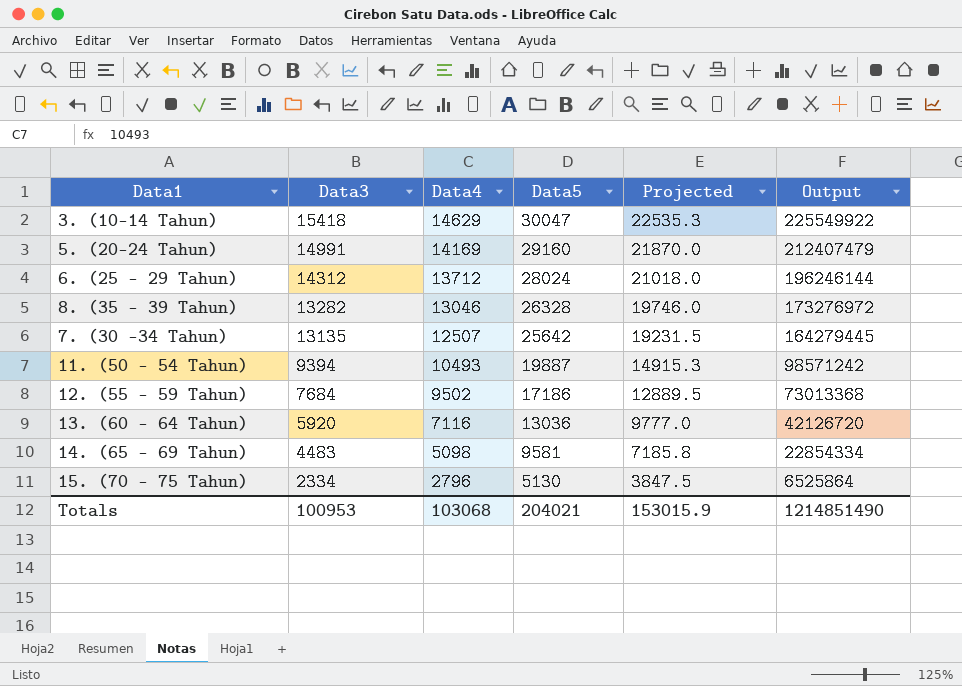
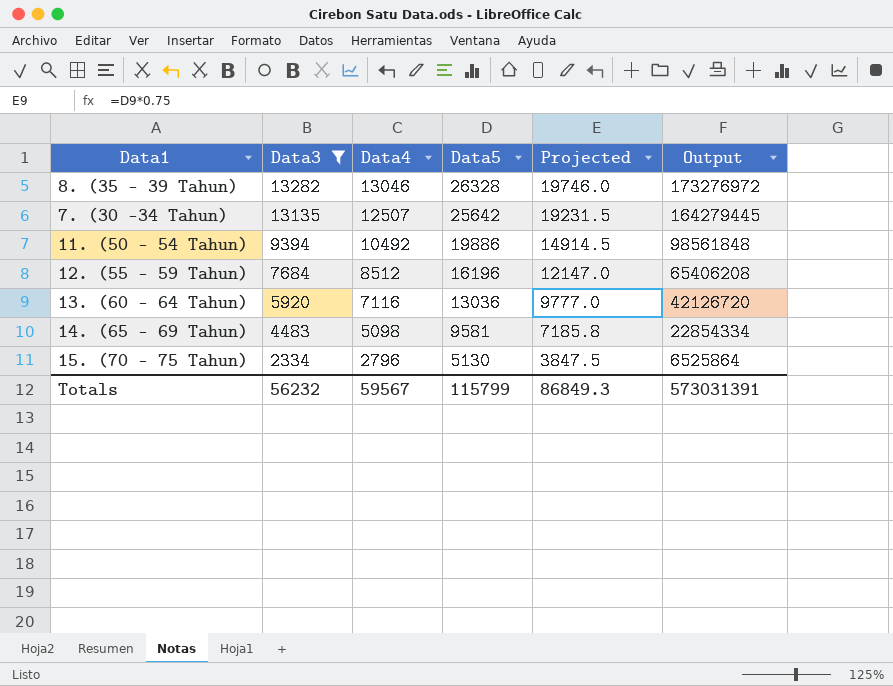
filter: none -> Data3 <= 13282
11. (50 - 54 Tahun) | Data4: 10493 -> 10492
11. (50 - 54 Tahun) | Data5: 19887 -> 19886
11. (50 - 54 Tahun) | Projected: 14915.3 -> 14914.5
11. (50 - 54 Tahun) | Output: 98571242 -> 98561848
12. (55 - 59 Tahun) | Data4: 9502 -> 8512
12. (55 - 59 Tahun) | Data5: 17186 -> 16196
12. (55 - 59 Tahun) | Projected: 12889.5 -> 12147.0
12. (55 - 59 Tahun) | Output: 73013368 -> 65406208
Totals | Data3: 100953 -> 56232
Totals | Data4: 103068 -> 59567
Totals | Data5: 204021 -> 115799
Totals | Projected: 153015.9 -> 86849.3
Totals | Output: 1214851490 -> 573031391

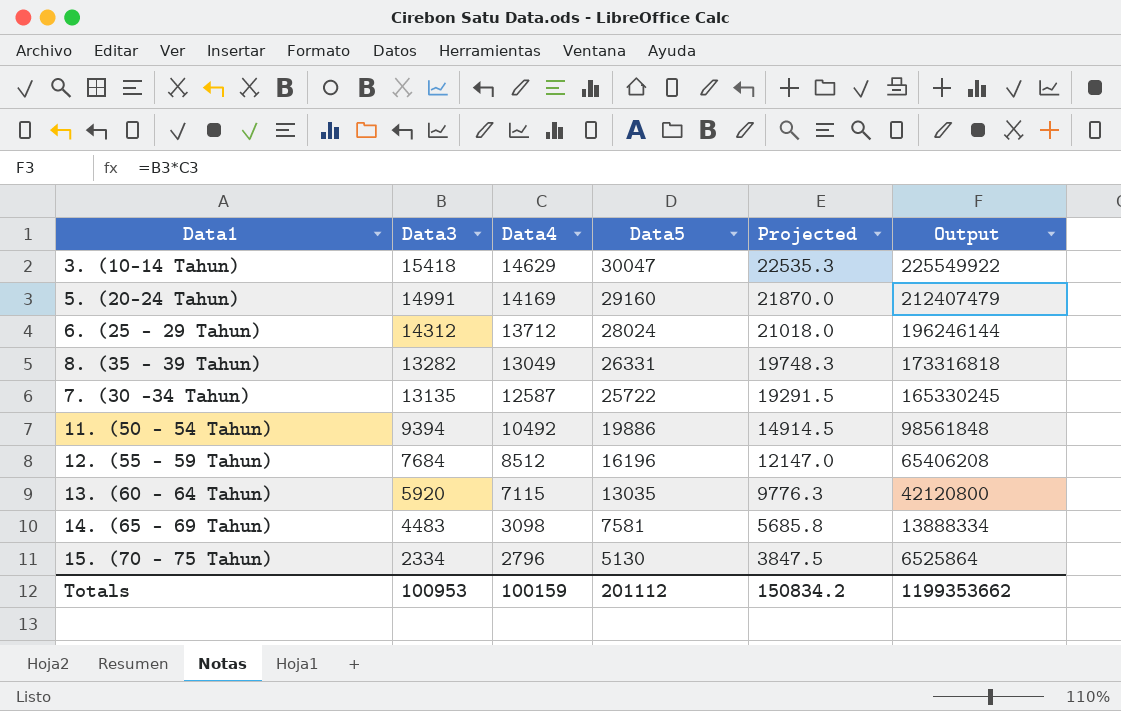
filter: Data3 <= 13282 -> none
8. (35 - 39 Tahun) | Data4: 13046 -> 13049
8. (35 - 39 Tahun) | Data5: 26328 -> 26331
8. (35 - 39 Tahun) | Projected: 19746.0 -> 19748.3
8. (35 - 39 Tahun) | Output: 173276972 -> 173316818
7. (30 -34 Tahun) | Data4: 12507 -> 12587
7. (30 -34 Tahun) | Data5: 25642 -> 25722
7. (30 -34 Tahun) | Projected: 19231.5 -> 19291.5
7. (30 -34 Tahun) | Output: 164279445 -> 165330245
13. (60 - 64 Tahun) | Data4: 7116 -> 7115
13. (60 - 64 Tahun) | Data5: 13036 -> 13035
13. (60 - 64 Tahun) | Projected: 9777.0 -> 9776.3
13. (60 - 64 Tahun) | Output: 42126720 -> 42120800
14. (65 - 69 Tahun) | Data4: 5098 -> 3098
14. (65 - 69 Tahun) | Data5: 9581 -> 7581
14. (65 - 69 Tahun) | Projected: 7185.8 -> 5685.8
14. (65 - 69 Tahun) | Output: 22854334 -> 13888334
Totals | Data3: 56232 -> 100953
Totals | Data4: 59567 -> 100159
Totals | Data5: 115799 -> 201112
Totals | Projected: 86849.3 -> 150834.2
Totals | Output: 573031391 -> 1199353662

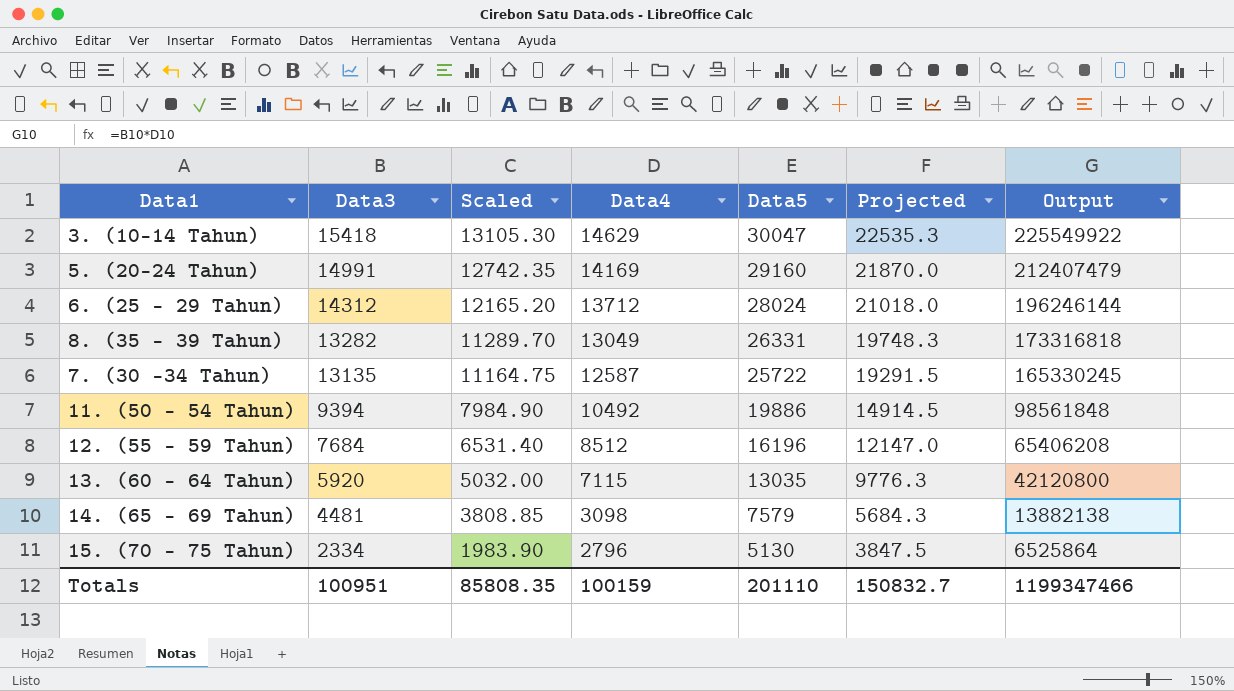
column Scaled | formula: none -> [Data3] * 0.85
14. (65 - 69 Tahun) | Data3: 4483 -> 4481
14. (65 - 69 Tahun) | Data5: 7581 -> 7579
14. (65 - 69 Tahun) | Projected: 5685.8 -> 5684.3
14. (65 - 69 Tahun) | Output: 13888334 -> 13882138
Totals | Data3: 100953 -> 100951
Totals | Data5: 201112 -> 201110
Totals | Projected: 150834.2 -> 150832.7
Totals | Output: 1199353662 -> 1199347466

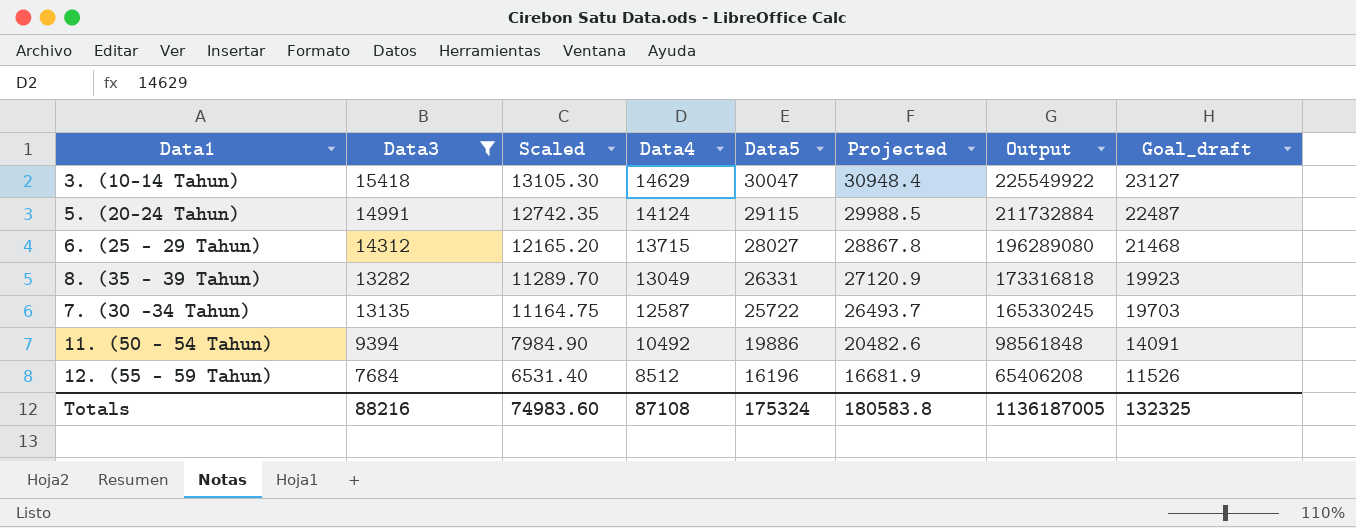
filter: none -> Data3 >= 7684
column Projected | formula: [Data5] * 0.75 -> [Data5] * 1.03
column Goal_draft | formula: none -> [Data3] * 1.5
5. (20-24 Tahun) | Data4: 14169 -> 14124
5. (20-24 Tahun) | Data5: 29160 -> 29115
5. (20-24 Tahun) | Output: 212407479 -> 211732884
6. (25 - 29 Tahun) | Data4: 13712 -> 13715
6. (25 - 29 Tahun) | Data5: 28024 -> 28027
6. (25 - 29 Tahun) | Output: 196246144 -> 196289080
Totals | Data3: 100951 -> 88216
Totals | Scaled: 85808.35 -> 74983.60
Totals | Data4: 100159 -> 87108
Totals | Data5: 201110 -> 175324
Totals | Projected: 150832.7 -> 180583.8
Totals | Output: 1199347466 -> 1136187005

